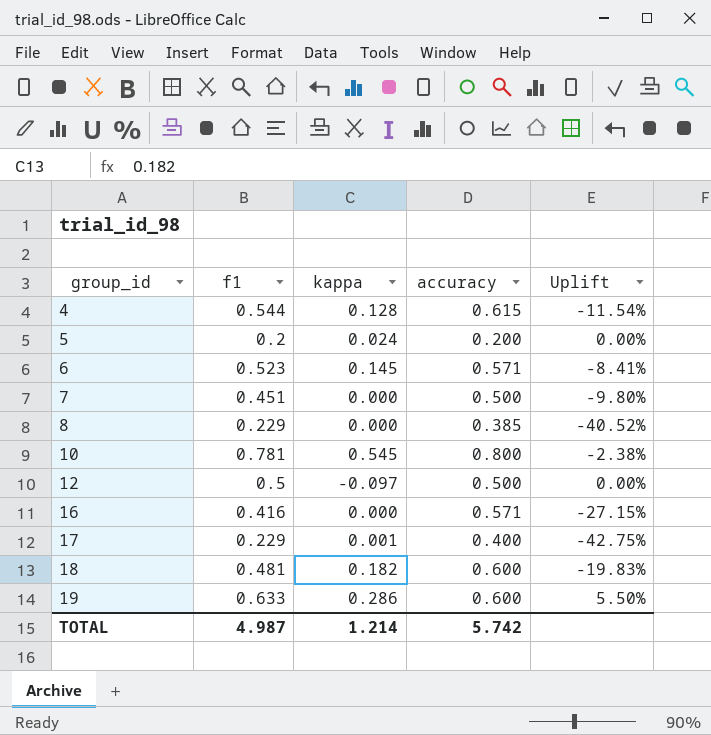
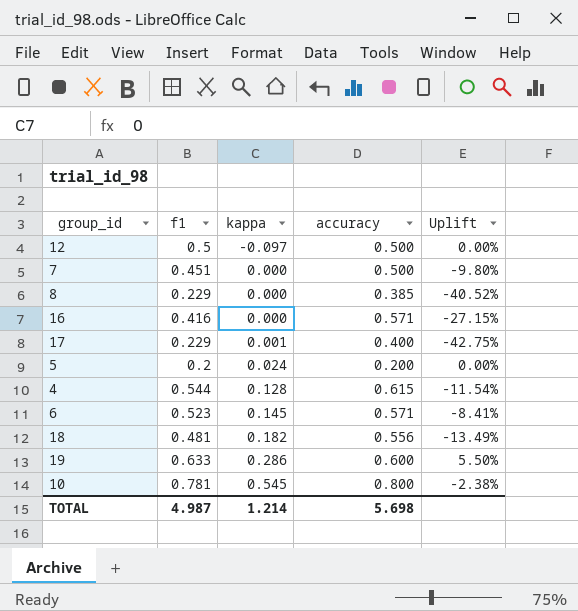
row order: group_id ascending -> kappa ascending
18 | accuracy: 0.600 -> 0.556
18 | Uplift: -19.83% -> -13.49%
TOTAL | accuracy: 5.742 -> 5.698

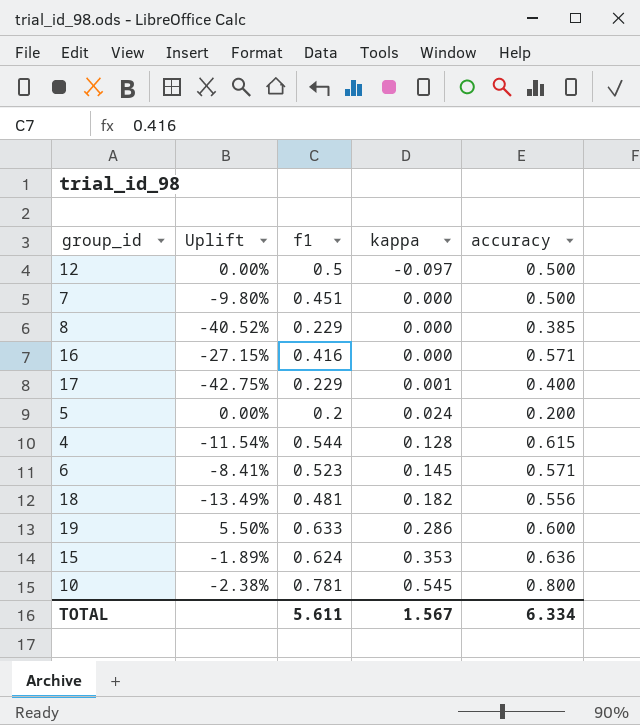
column Uplift | position: 5 -> 2
row 15: none -> -1.89% | 0.624 | 0.353 | 0.636
TOTAL | f1: 4.987 -> 5.611
TOTAL | kappa: 1.214 -> 1.567
TOTAL | accuracy: 5.698 -> 6.334

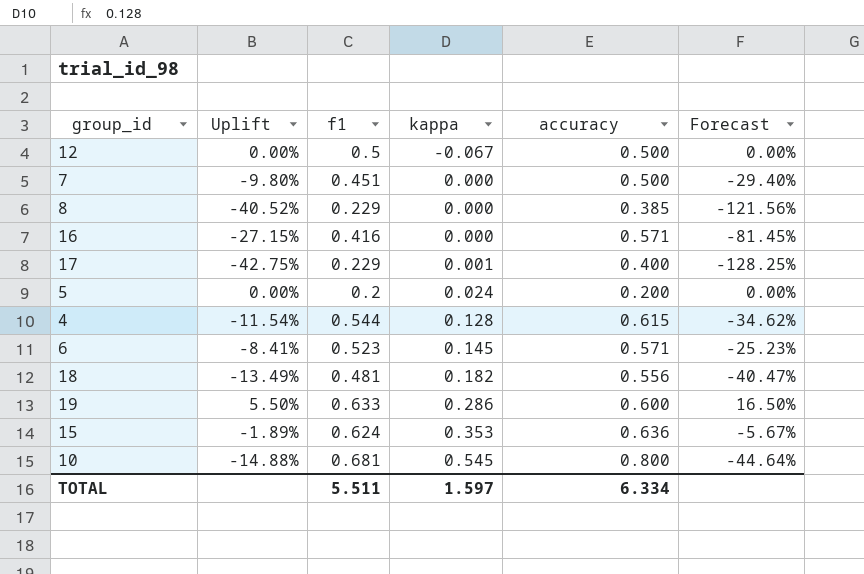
column Forecast | formula: none -> [Uplift] * 3
12 | kappa: -0.097 -> -0.067
10 | Uplift: -2.38% -> -14.88%
10 | f1: 0.781 -> 0.681
TOTAL | f1: 5.611 -> 5.511
TOTAL | kappa: 1.567 -> 1.597

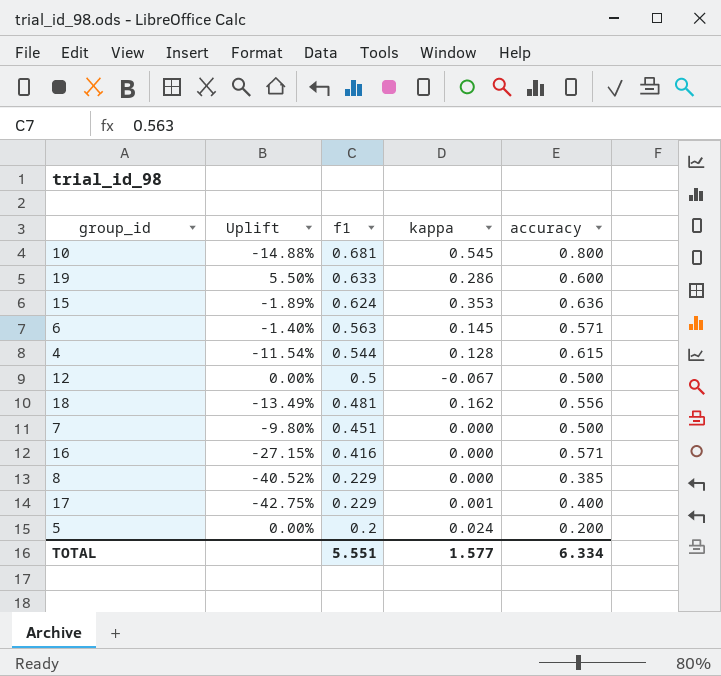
row order: kappa ascending -> f1 descending
column Forecast | formula: [Uplift] * 3 -> none
6 | Uplift: -8.41% -> -1.40%
6 | f1: 0.523 -> 0.563
18 | kappa: 0.182 -> 0.162
TOTAL | f1: 5.511 -> 5.551
TOTAL | kappa: 1.597 -> 1.577

